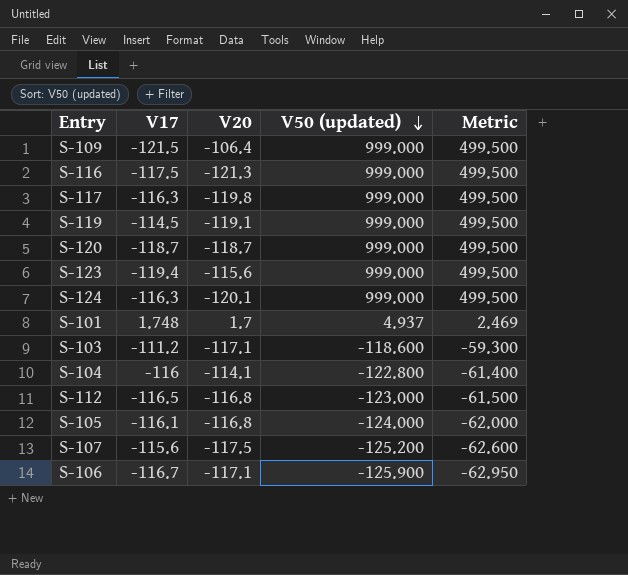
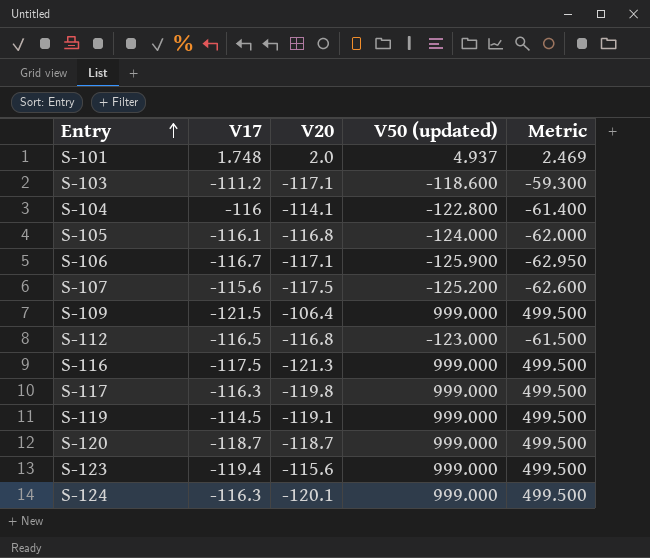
row order: V50 (updated) descending -> Entry ascending
S-101 | V20: 1.7 -> 2.0

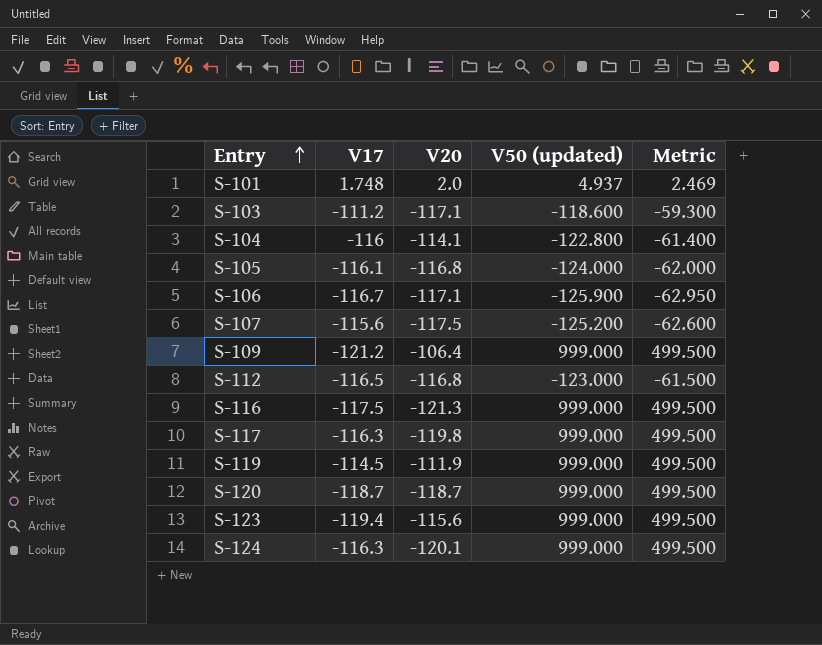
S-109 | V17: -121.5 -> -121.2
S-119 | V20: -119.1 -> -111.9

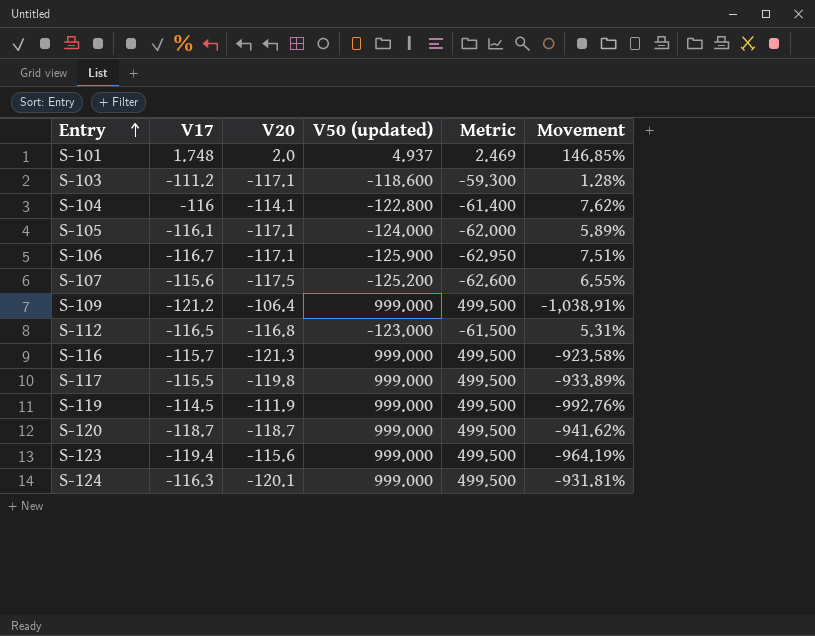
column Movement | formula: none -> ([V50 (updated)] - [V20]) / [V20]
S-105 | V20: -116.8 -> -117.1
S-116 | V17: -117.5 -> -115.7
S-117 | V17: -116.3 -> -115.5

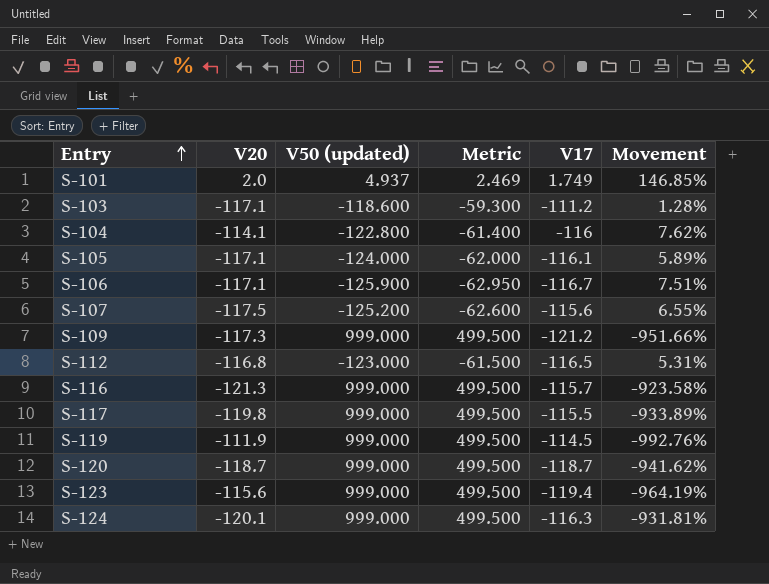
column V17 | position: 2 -> 5
S-101 | V17: 1.748 -> 1.749
S-109 | V20: -106.4 -> -117.3
S-109 | Movement: -1,038.91% -> -951.66%

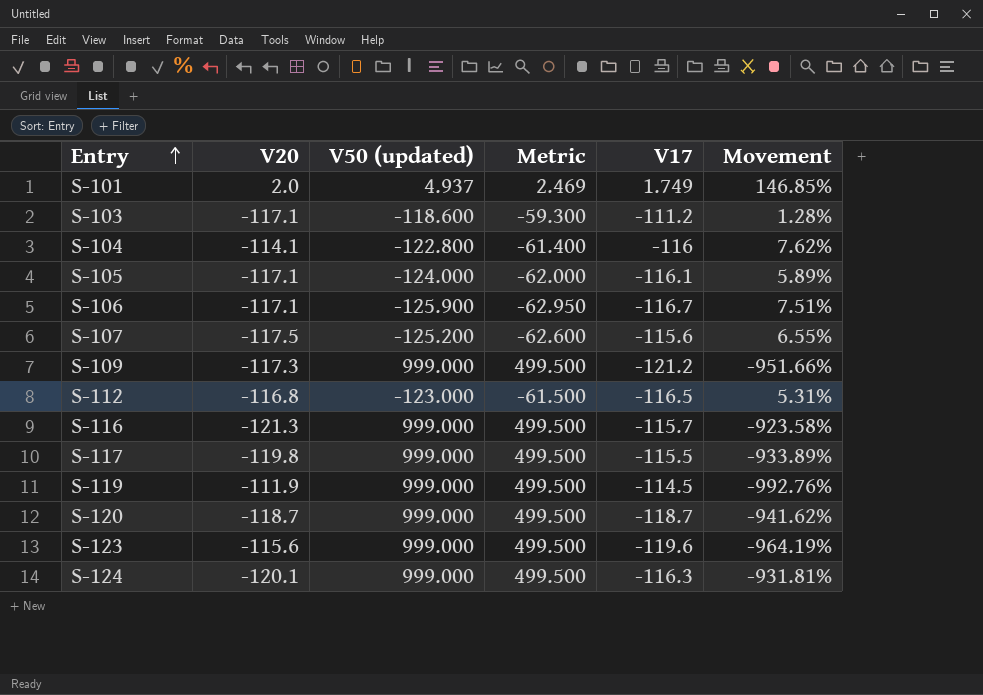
S-123 | V17: -119.4 -> -119.6

